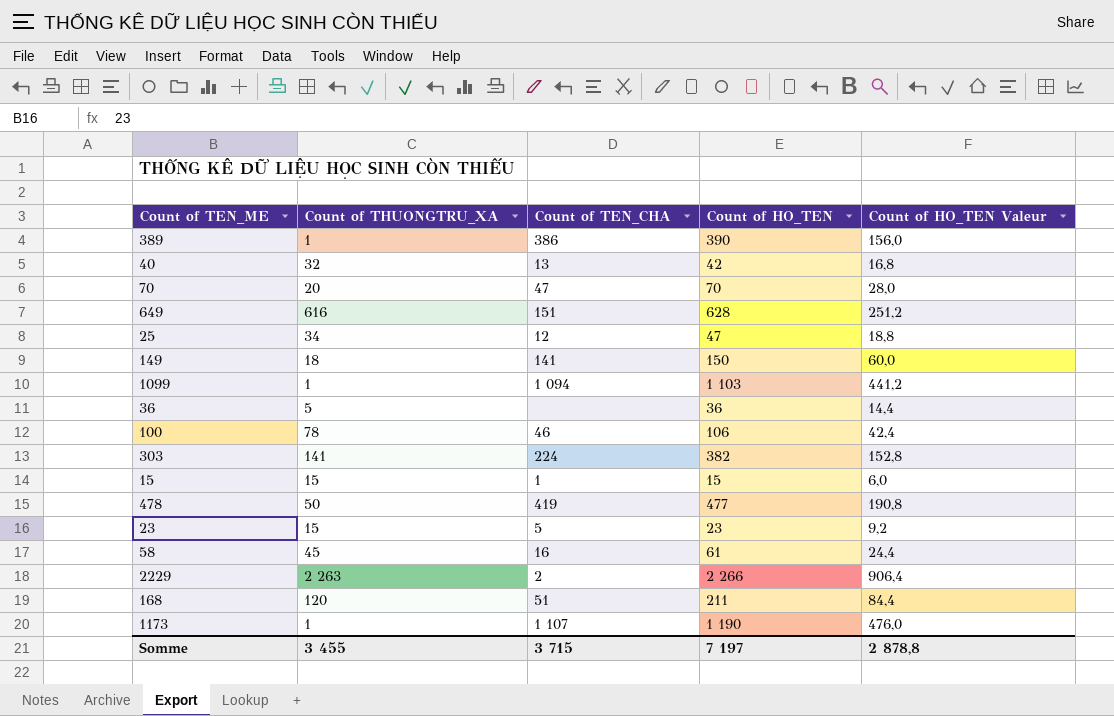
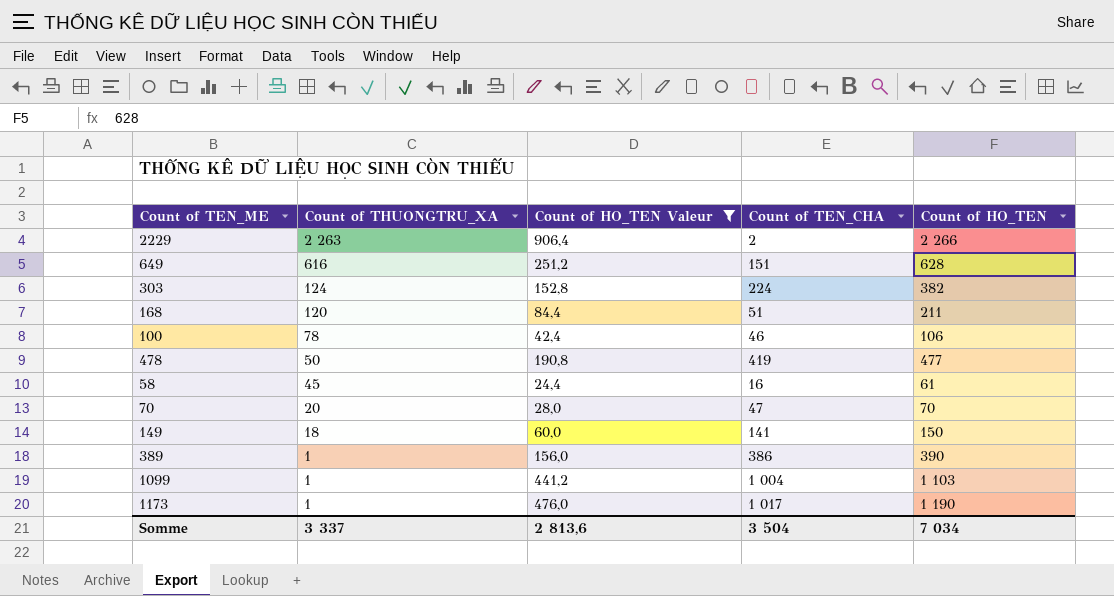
filter: none -> Count of HO_TEN Valeur >= 24,4
row order: none -> Count of THUONGTRU_XA descending
column Count of HO_TEN Valeur | position: 5 -> 3
303 | Count of THUONGTRU_XA: 141 -> 124
1099 | Count of TEN_CHA: 1 094 -> 1 004
1173 | Count of TEN_CHA: 1 107 -> 1 017
Somme | Count of THUONGTRU_XA: 3 455 -> 3 337
Somme | Count of HO_TEN Valeur: 2 878,8 -> 2 813,6
Somme | Count of TEN_CHA: 3 715 -> 3 504
Somme | Count of HO_TEN: 7 197 -> 7 034

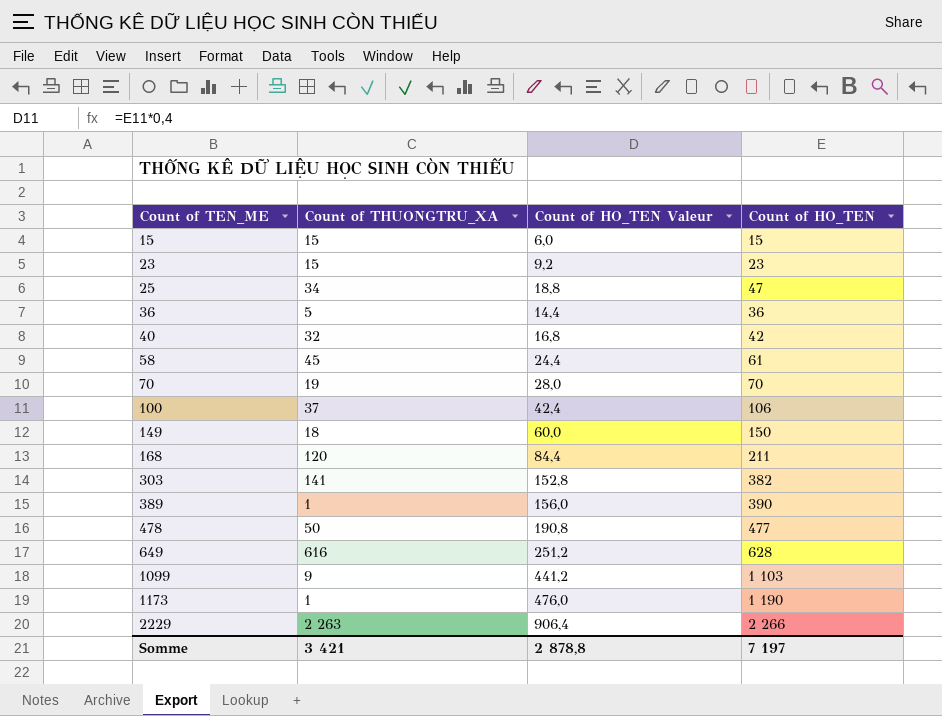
filter: Count of HO_TEN Valeur >= 24,4 -> none
row order: Count of THUONGTRU_XA descending -> Count of TEN_ME ascending
column Count of TEN_CHA | position: 4 -> none
70 | Count of THUONGTRU_XA: 20 -> 19
100 | Count of THUONGTRU_XA: 78 -> 37
303 | Count of THUONGTRU_XA: 124 -> 141
1099 | Count of THUONGTRU_XA: 1 -> 9
Somme | Count of THUONGTRU_XA: 3 337 -> 3 421
Somme | Count of HO_TEN Valeur: 2 813,6 -> 2 878,8
Somme | Count of HO_TEN: 7 034 -> 7 197

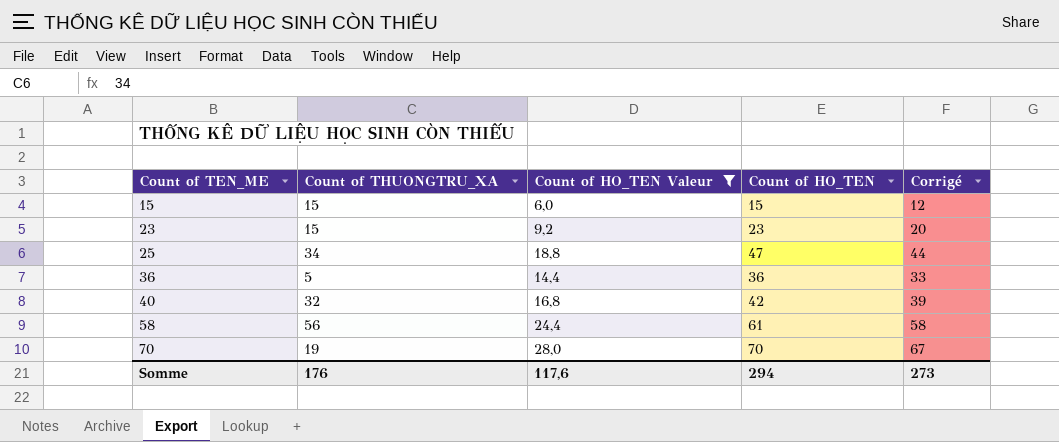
filter: none -> Count of HO_TEN Valeur <= 28,0
column Corrigé | formula: none -> [Count of HO_TEN] - 3
58 | Count of THUONGTRU_XA: 45 -> 56
Somme | Count of THUONGTRU_XA: 3 421 -> 176
Somme | Count of HO_TEN Valeur: 2 878,8 -> 117,6
Somme | Count of HO_TEN: 7 197 -> 294

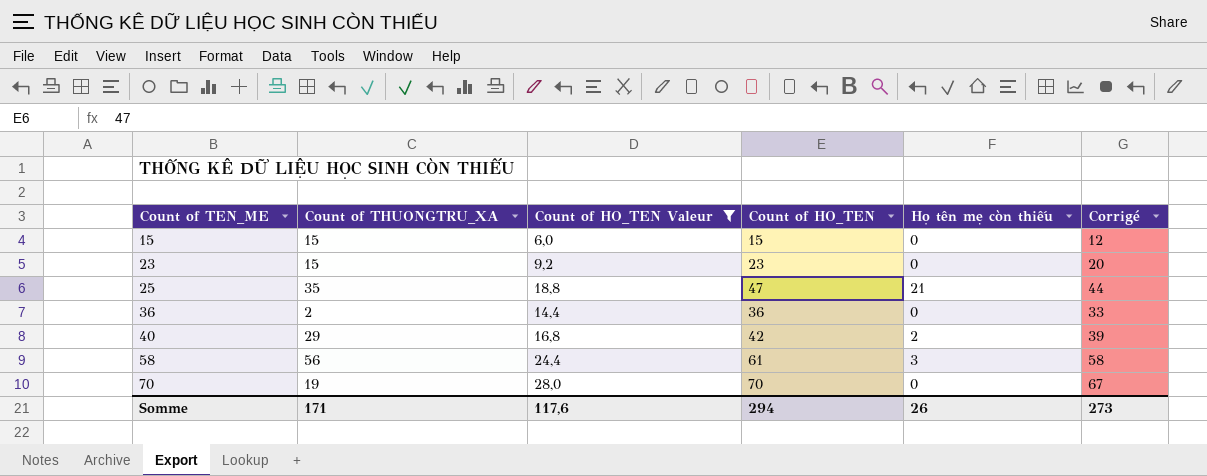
column Họ tên mẹ còn thiếu | position: none -> 5
25 | Count of THUONGTRU_XA: 34 -> 35
36 | Count of THUONGTRU_XA: 5 -> 2
40 | Count of THUONGTRU_XA: 32 -> 29
Somme | Count of THUONGTRU_XA: 176 -> 171

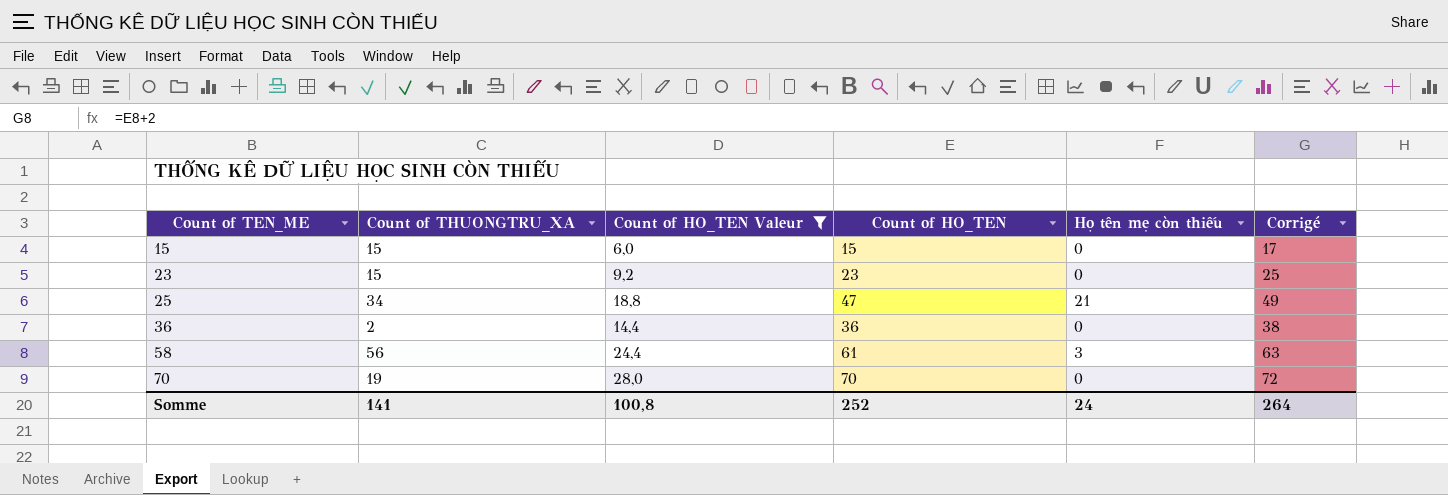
column Corrigé | formula: [Count of HO_TEN] - 3 -> [Count of HO_TEN] + 2
row 40: 29 | 16,8 | 42 | 2 | 39 -> none
25 | Count of THUONGTRU_XA: 35 -> 34
Somme | Count of THUONGTRU_XA: 171 -> 141
Somme | Count of HO_TEN Valeur: 117,6 -> 100,8
Somme | Count of HO_TEN: 294 -> 252
Somme | Họ tên mẹ còn thiếu: 26 -> 24
Somme | Corrigé: 273 -> 264

